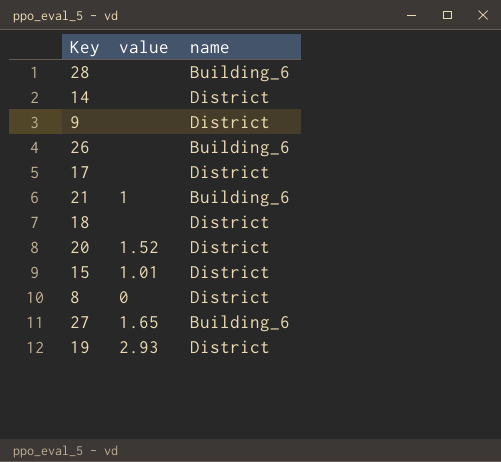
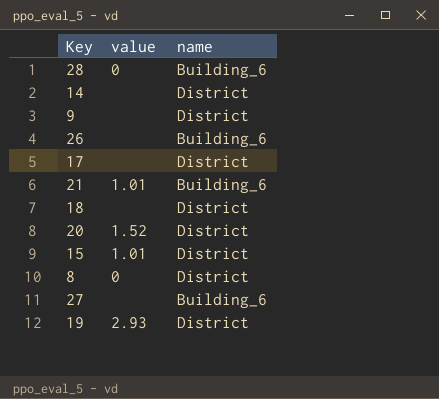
28 | value: none -> 0
21 | value: 1 -> 1.01
27 | value: 1.65 -> none

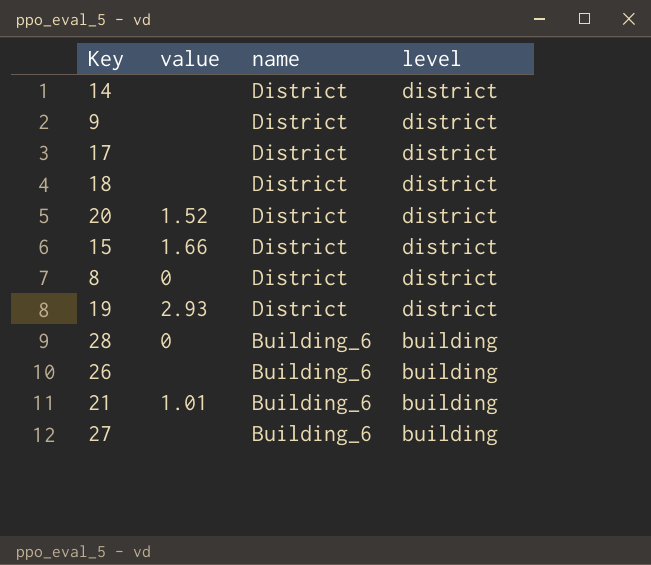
row order: none -> name descending
column level | position: none -> 4
15 | value: 1.01 -> 1.66

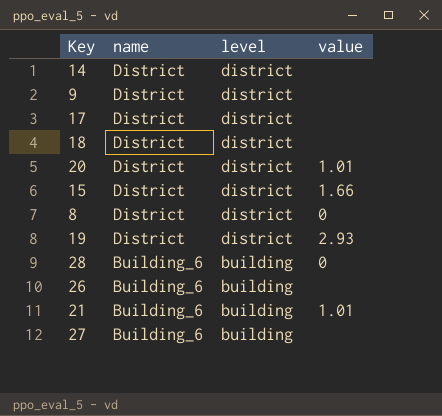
column value | position: 2 -> 4
20 | value: 1.52 -> 1.01

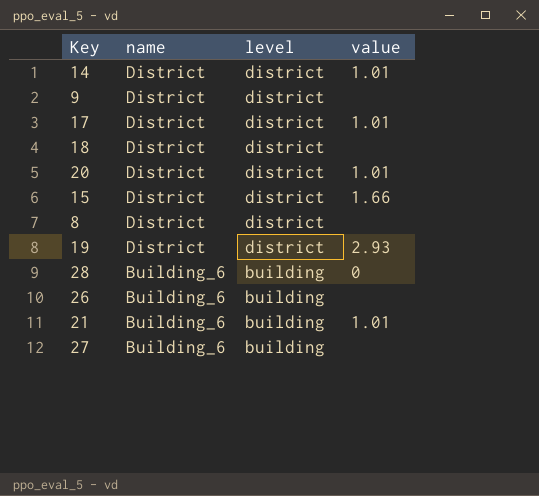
14 | value: none -> 1.01
17 | value: none -> 1.01
8 | value: 0 -> none

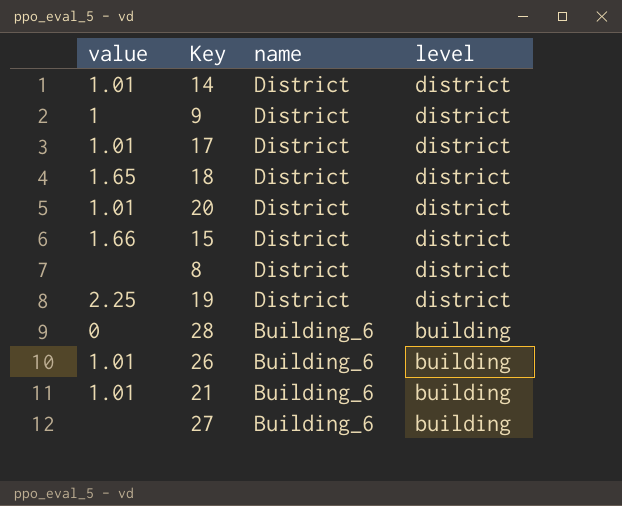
column value | position: 4 -> 1
9 | value: none -> 1
18 | value: none -> 1.65
19 | value: 2.93 -> 2.25
26 | value: none -> 1.01

